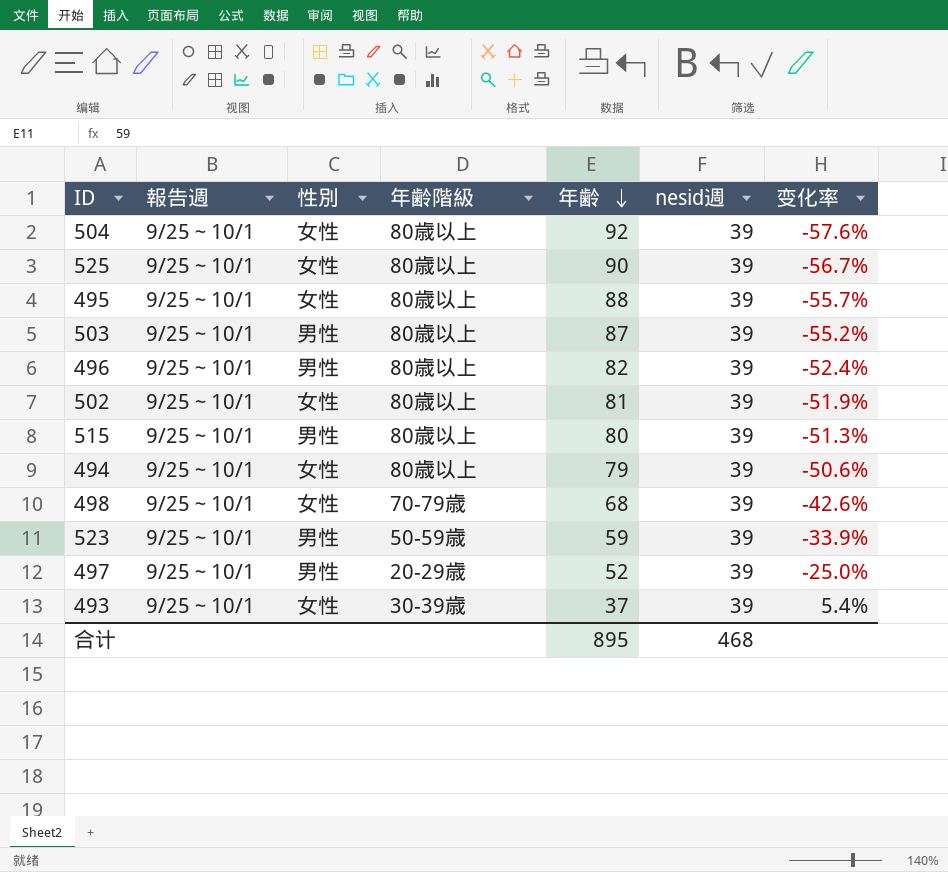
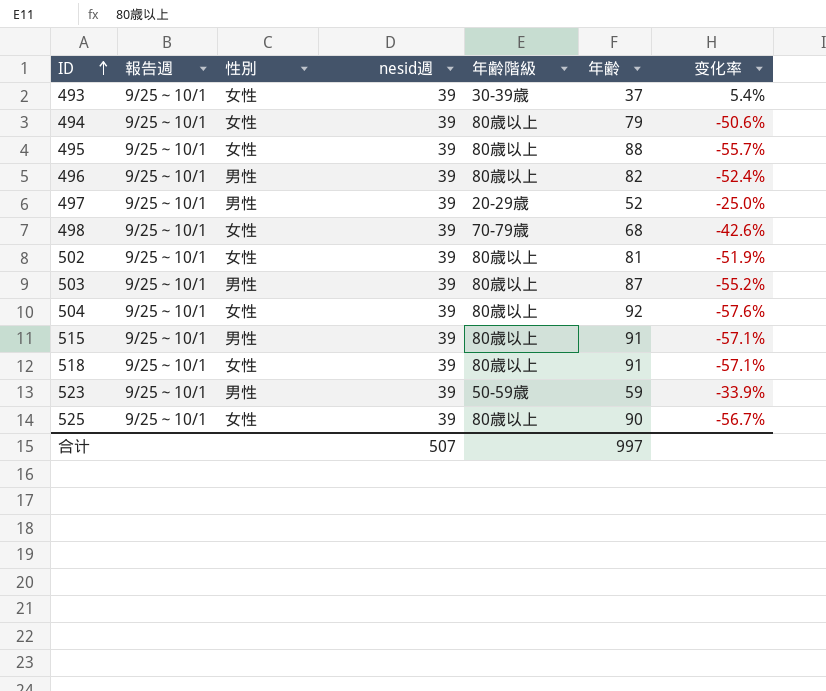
row order: 年齢 descending -> ID ascending
column nesid週 | position: 6 -> 4
515 | 年齢: 80 -> 91
515 | 变化率: -51.3% -> -57.1%
row 518: none -> 9/25～10/1 | 女性 | 39 | 80歳以上 | 91 | -57.1%
合计 | nesid週: 468 -> 507
合计 | 年齢: 895 -> 997

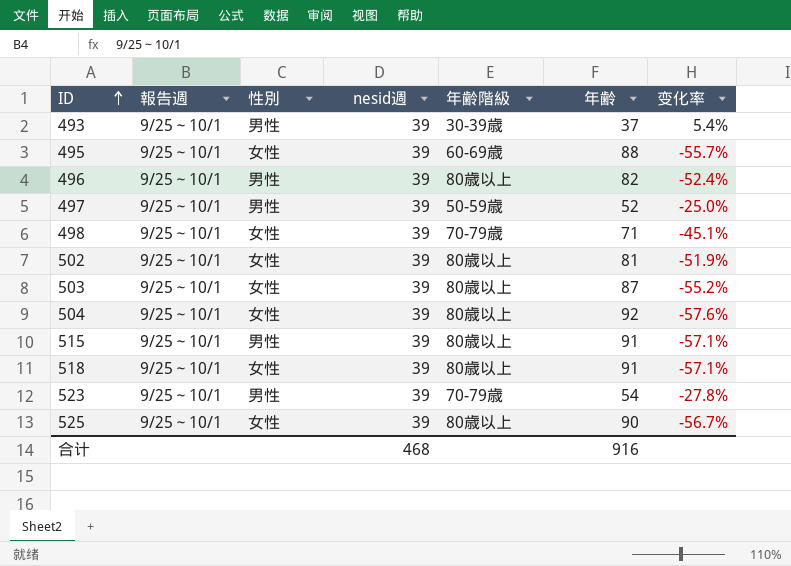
row 494: 9/25～10/1 | 女性 | 39 | 80歳以上 | 79 | -50.6% -> none
493 | 性別: 女性 -> 男性
495 | 年齢階級: 80歳以上 -> 60-69歳
497 | 年齢階級: 20-29歳 -> 50-59歳
498 | 年齢: 68 -> 71
498 | 变化率: -42.6% -> -45.1%
503 | 性別: 男性 -> 女性
523 | 年齢階級: 50-59歳 -> 70-79歳
523 | 年齢: 59 -> 54
523 | 变化率: -33.9% -> -27.8%
合计 | nesid週: 507 -> 468
合计 | 年齢: 997 -> 916

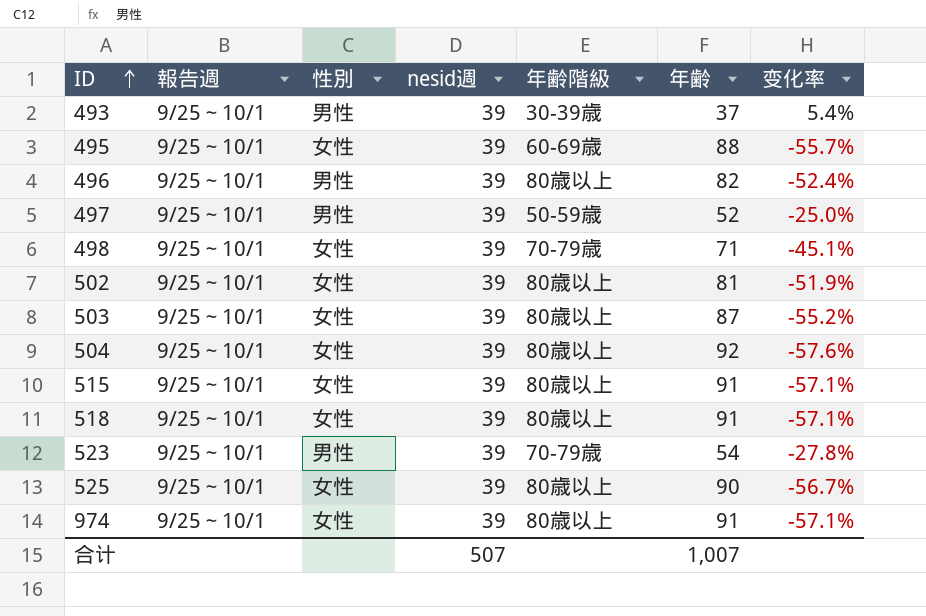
515 | 性別: 男性 -> 女性
row 974: none -> 9/25～10/1 | 女性 | 39 | 80歳以上 | 91 | -57.1%
合计 | nesid週: 468 -> 507
合计 | 年齢: 916 -> 1,007

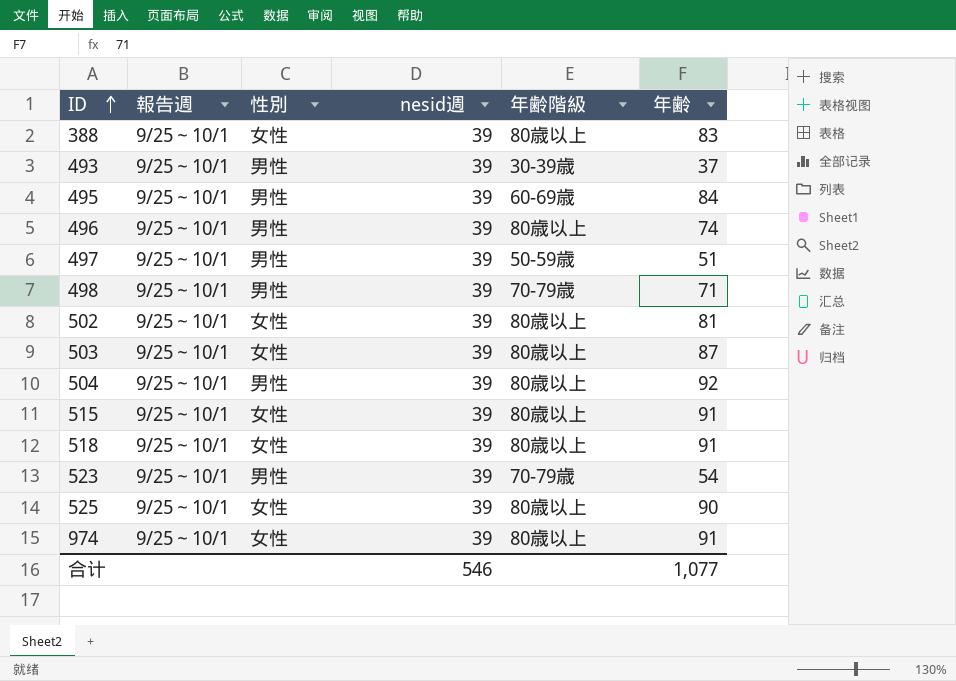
column 变化率 | formula: ([nesid週] - [年齢]) / [年齢] -> none
row 388: none -> 9/25～10/1 | 女性 | 39 | 80歳以上 | 83
495 | 性別: 女性 -> 男性
495 | 年齢: 88 -> 84
496 | 年齢: 82 -> 74
497 | 年齢: 52 -> 51
498 | 性別: 女性 -> 男性
504 | 性別: 女性 -> 男性
合计 | nesid週: 507 -> 546
合计 | 年齢: 1,007 -> 1,077

